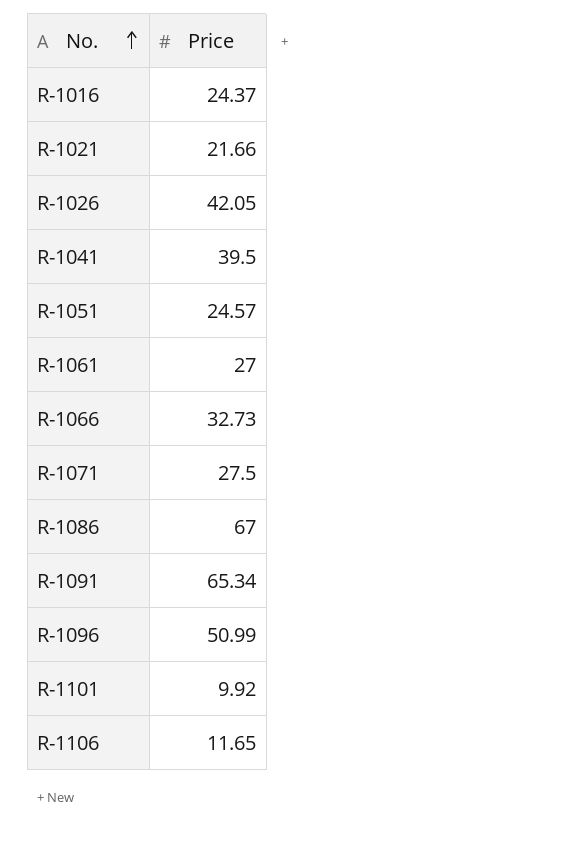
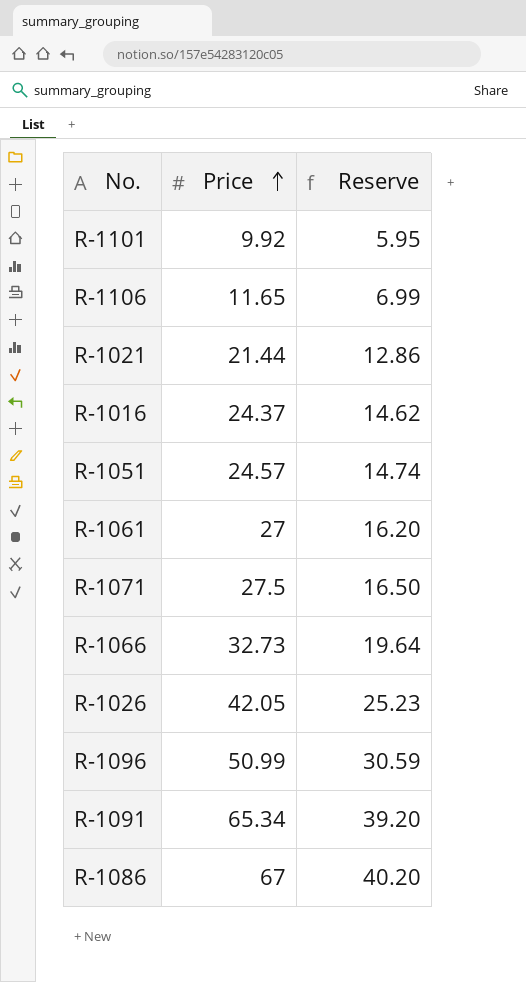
row order: No. ascending -> Price ascending
column Reserve | formula: none -> [Price] * 0.6
row R-1041: 39.5 -> none
R-1021 | Price: 21.66 -> 21.44

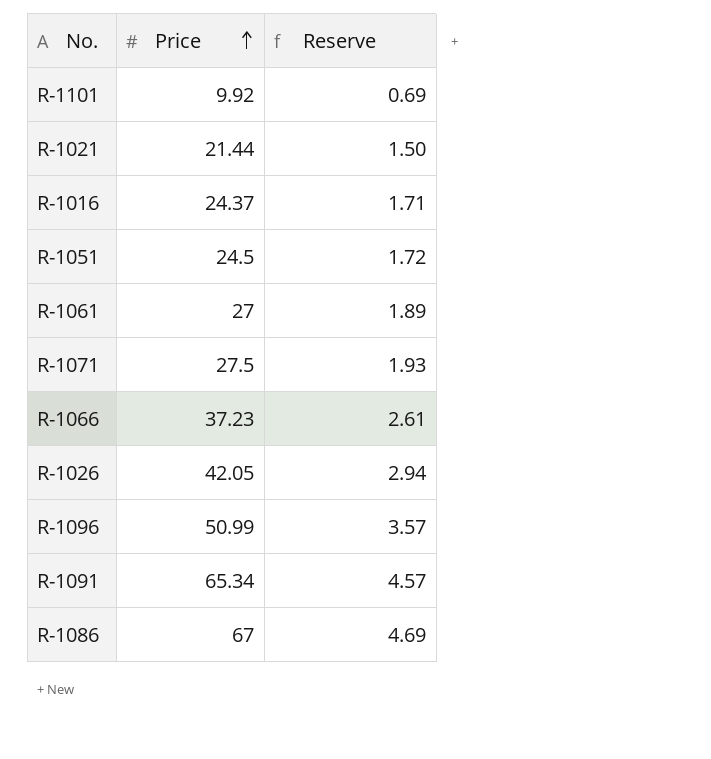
column Reserve | formula: [Price] * 0.6 -> [Price] * 0.07
row R-1106: 11.65 | 6.99 -> none
R-1051 | Price: 24.57 -> 24.5
R-1066 | Price: 32.73 -> 37.23

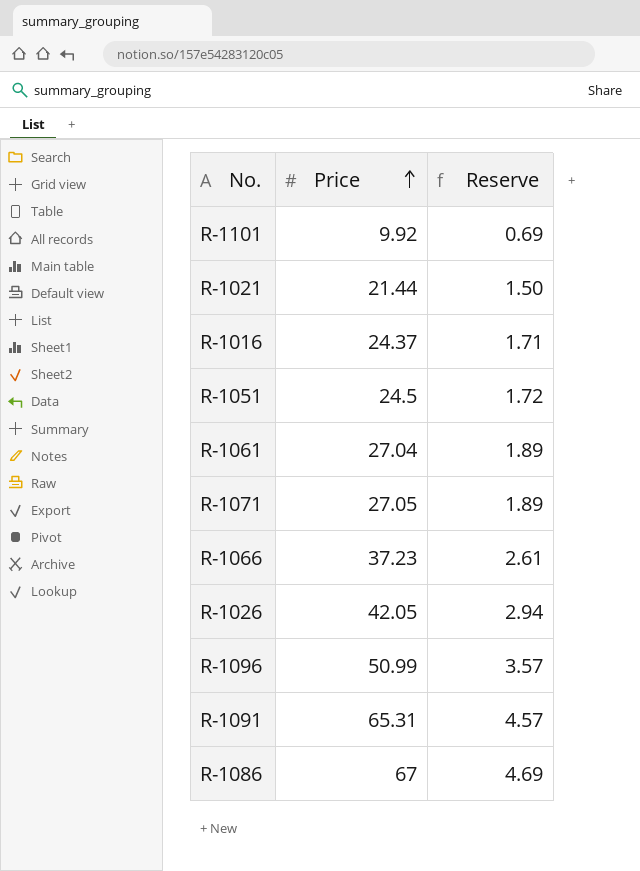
R-1061 | Price: 27 -> 27.04
R-1071 | Price: 27.5 -> 27.05
R-1071 | Reserve: 1.93 -> 1.89
R-1091 | Price: 65.34 -> 65.31

